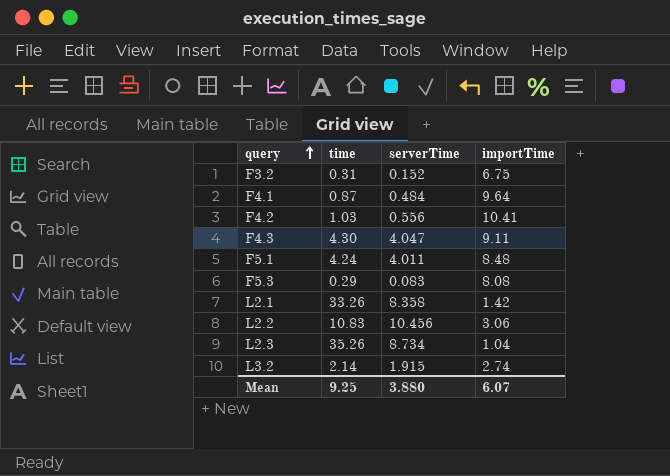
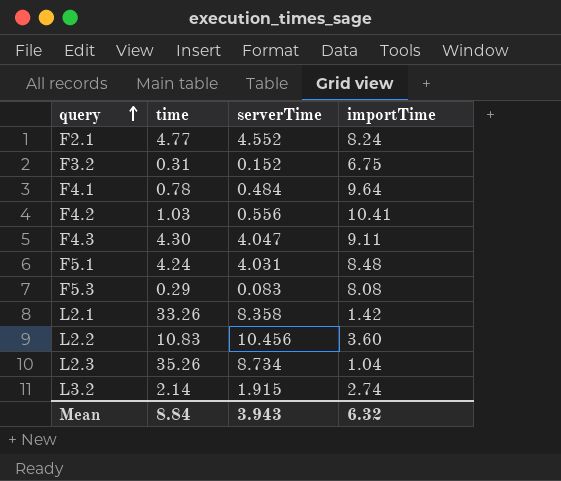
row F2.1: none -> 4.77 | 4.552 | 8.24
F4.1 | time: 0.87 -> 0.78
F5.1 | serverTime: 4.011 -> 4.031
L2.2 | importTime: 3.06 -> 3.60
Mean | time: 9.25 -> 8.84
Mean | serverTime: 3.880 -> 3.943
Mean | importTime: 6.07 -> 6.32

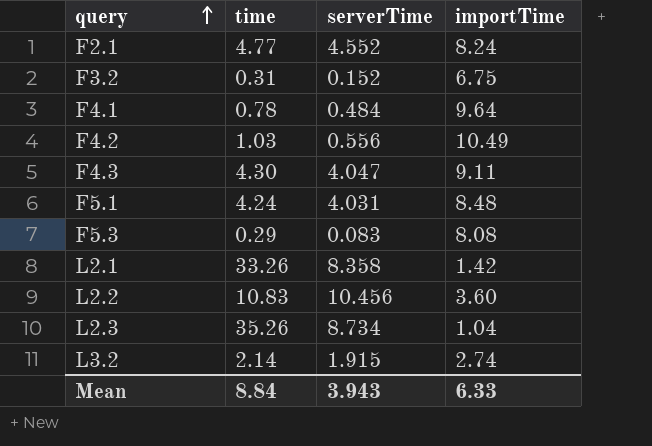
F4.2 | importTime: 10.41 -> 10.49
Mean | importTime: 6.32 -> 6.33

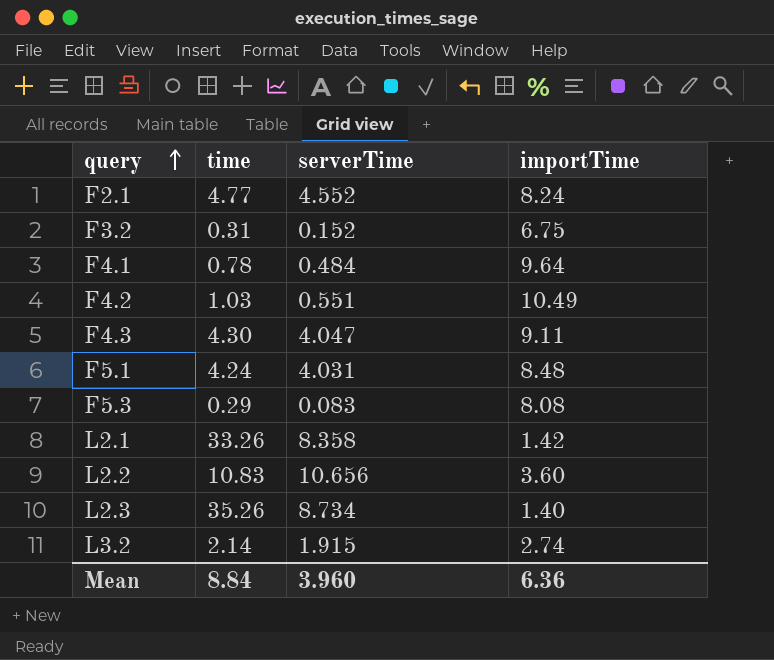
F4.2 | serverTime: 0.556 -> 0.551
L2.2 | serverTime: 10.456 -> 10.656
L2.3 | importTime: 1.04 -> 1.40
Mean | serverTime: 3.943 -> 3.960
Mean | importTime: 6.33 -> 6.36

